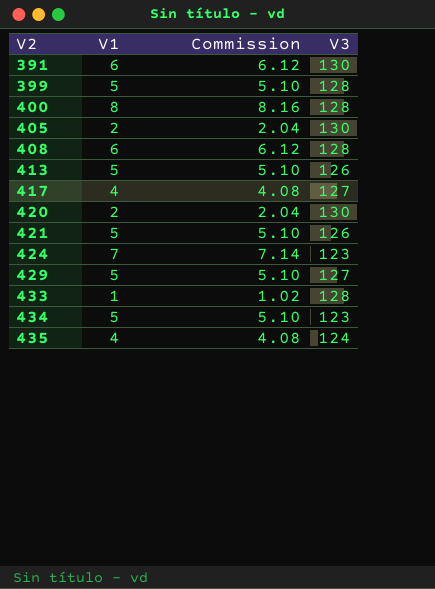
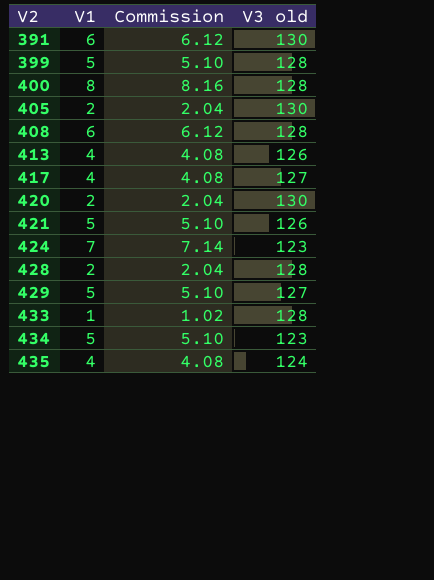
column name: V3 -> V3 old
413 | V1: 5 -> 4
413 | Commission: 5.10 -> 4.08
row 428: none -> 2 | 2.04 | 128

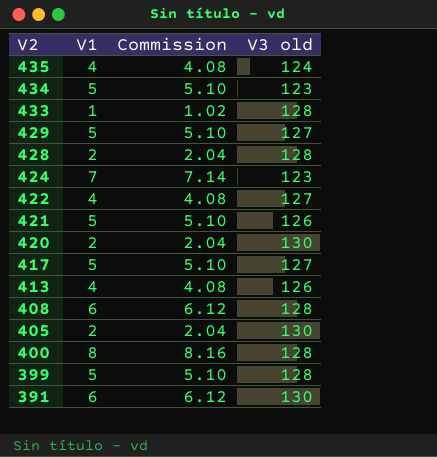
row order: V2 ascending -> V2 descending
row 422: none -> 4 | 4.08 | 127
417 | V1: 4 -> 5
417 | Commission: 4.08 -> 5.10

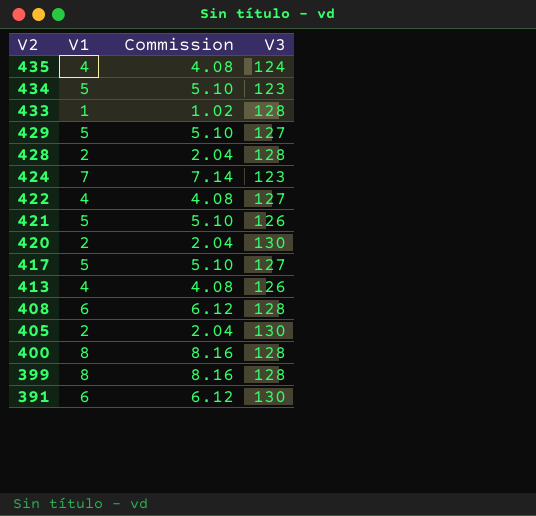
column name: V3 old -> V3
399 | V1: 5 -> 8
399 | Commission: 5.10 -> 8.16

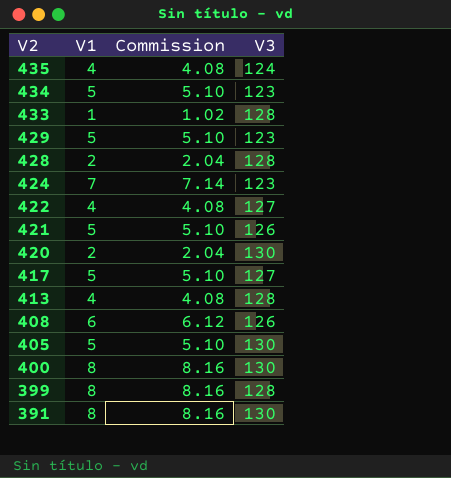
429 | V3: 127 -> 123
413 | V3: 126 -> 128
408 | V3: 128 -> 126
405 | V1: 2 -> 5
405 | Commission: 2.04 -> 5.10
400 | V3: 128 -> 130
391 | V1: 6 -> 8
391 | Commission: 6.12 -> 8.16

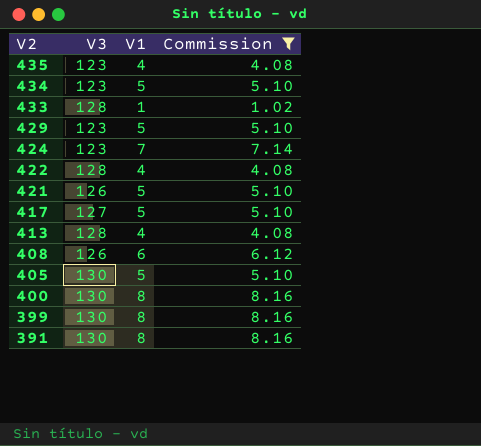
filter: none -> Commission != 2.04
column V3 | position: 4 -> 2
435 | V3: 124 -> 123
422 | V3: 127 -> 128
399 | V3: 128 -> 130

